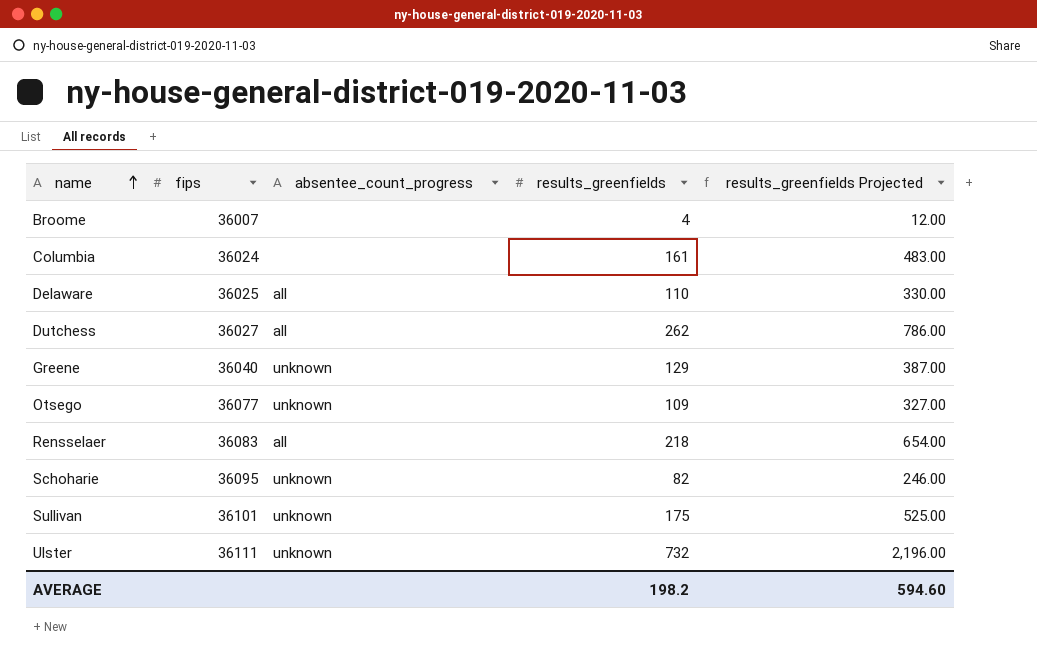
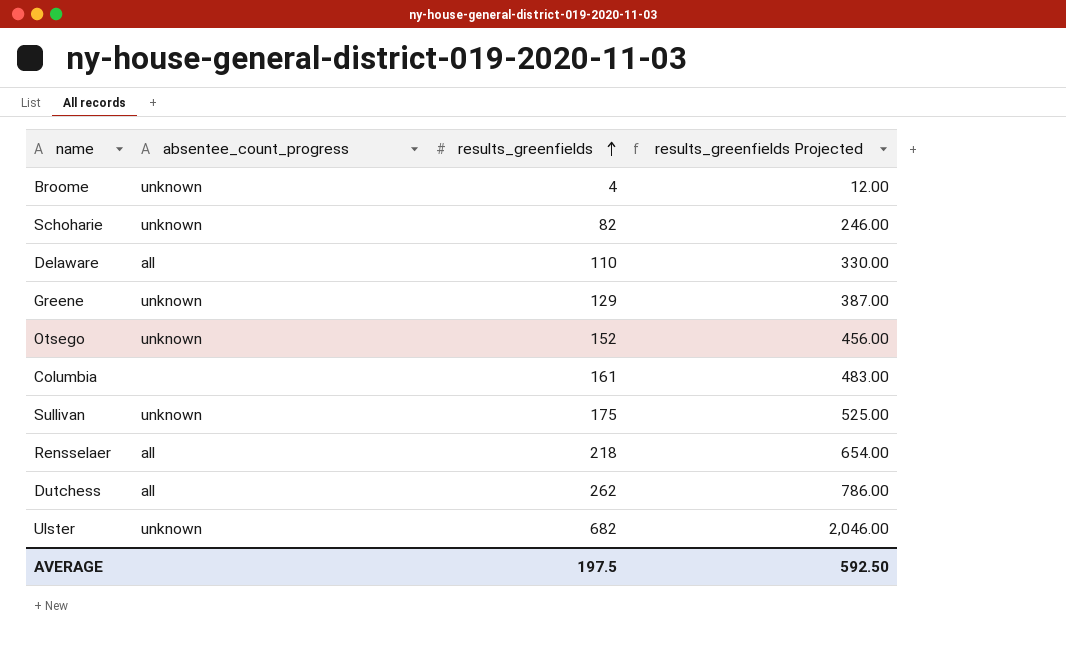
row order: name ascending -> results_greenfields ascending
column fips | position: 2 -> none
Broome | absentee_count_progress: none -> unknown
Otsego | results_greenfields: 109 -> 152
Otsego | results_greenfields Projected: 327.00 -> 456.00
Ulster | results_greenfields: 732 -> 682
Ulster | results_greenfields Projected: 2,196.00 -> 2,046.00
AVERAGE | results_greenfields: 198.2 -> 197.5
AVERAGE | results_greenfields Projected: 594.60 -> 592.50

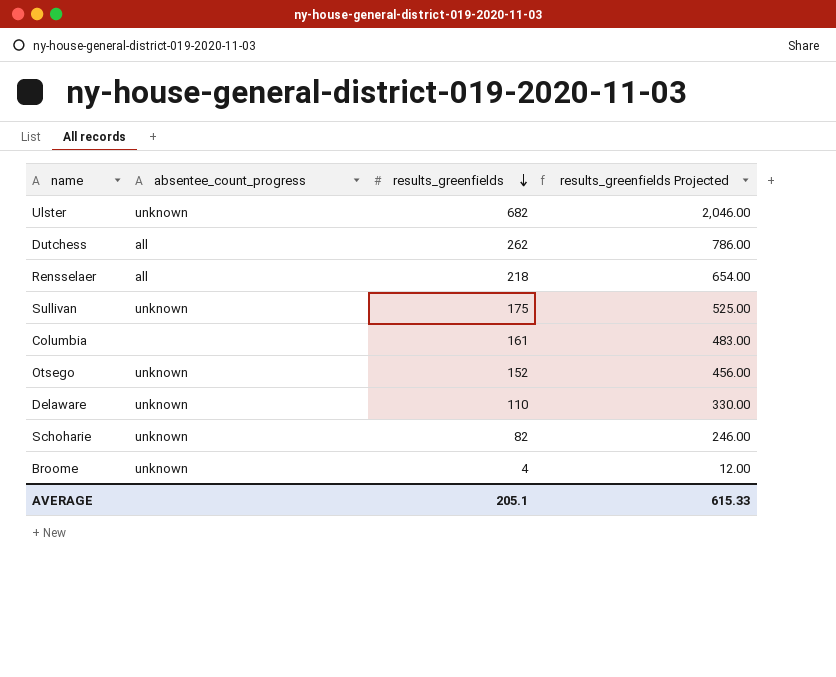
row order: results_greenfields ascending -> results_greenfields descending
row Greene: unknown | 129 | 387.00 -> none
Delaware | absentee_count_progress: all -> unknown
AVERAGE | results_greenfields: 197.5 -> 205.1
AVERAGE | results_greenfields Projected: 592.50 -> 615.33

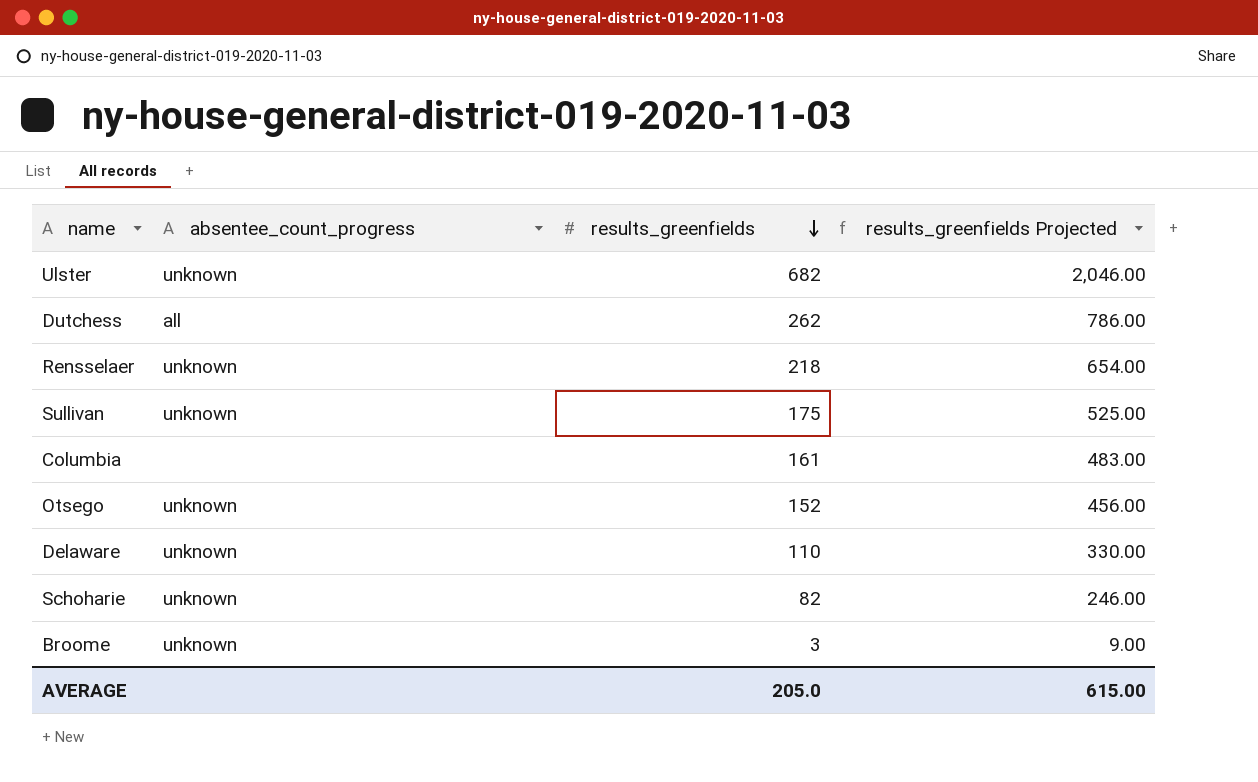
Rensselaer | absentee_count_progress: all -> unknown
Broome | results_greenfields: 4 -> 3
Broome | results_greenfields Projected: 12.00 -> 9.00
AVERAGE | results_greenfields: 205.1 -> 205.0
AVERAGE | results_greenfields Projected: 615.33 -> 615.00

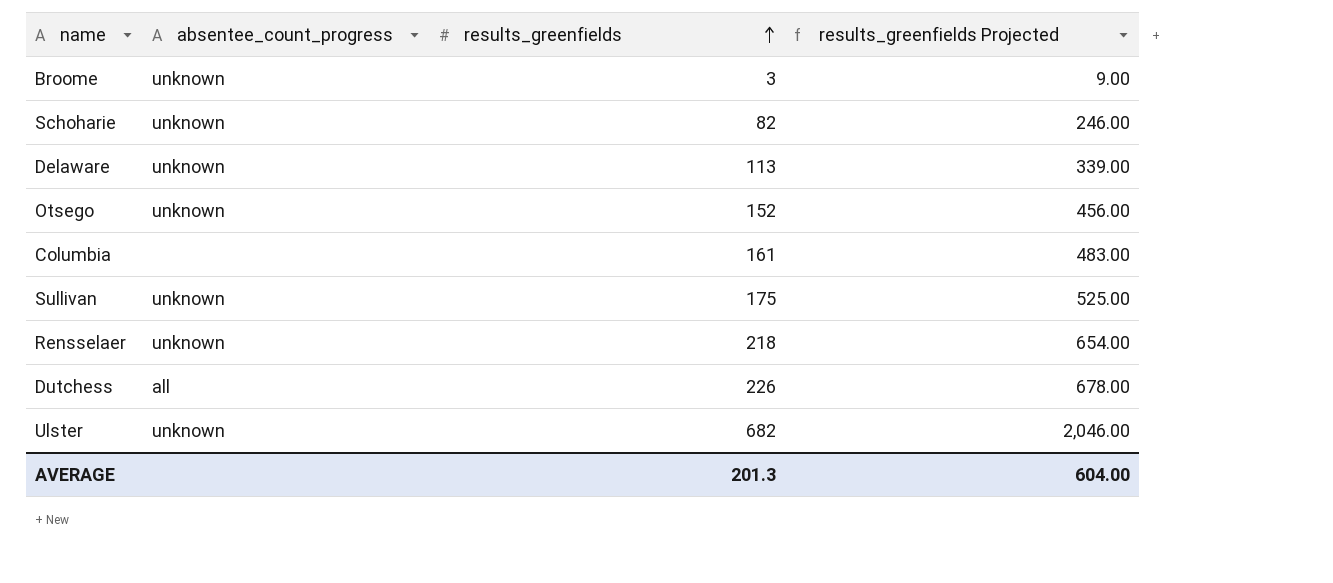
row order: results_greenfields descending -> results_greenfields ascending
Delaware | results_greenfields: 110 -> 113
Delaware | results_greenfields Projected: 330.00 -> 339.00
Dutchess | results_greenfields: 262 -> 226
Dutchess | results_greenfields Projected: 786.00 -> 678.00
AVERAGE | results_greenfields: 205.0 -> 201.3
AVERAGE | results_greenfields Projected: 615.00 -> 604.00

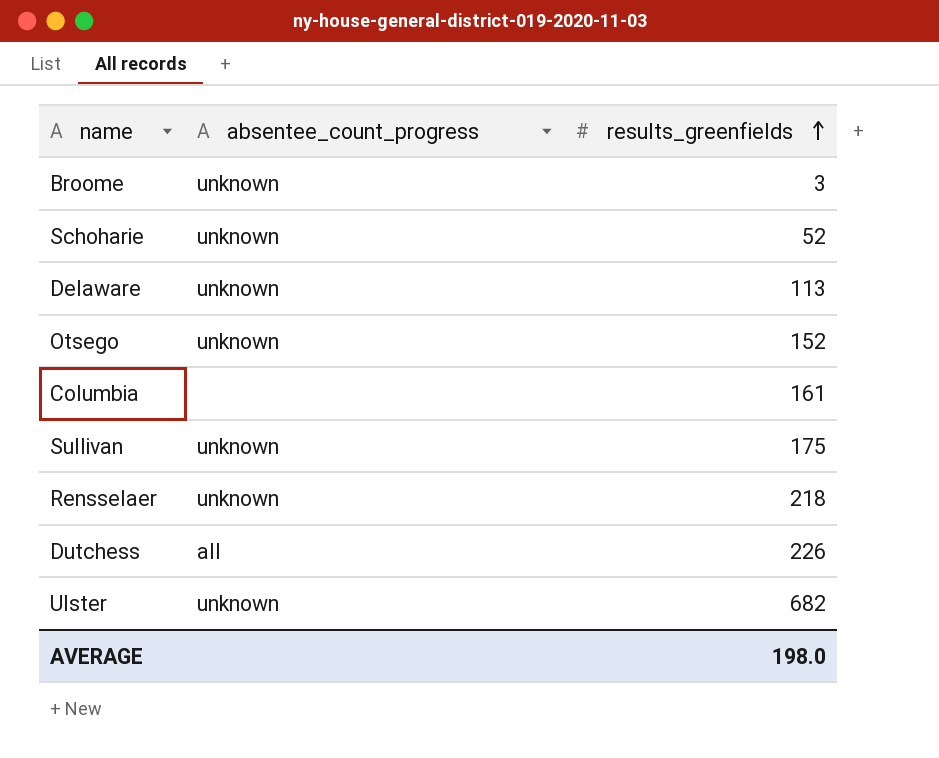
column results_greenfields Projected | formula: [results_greenfields] * 3 -> none
Schoharie | results_greenfields: 82 -> 52
AVERAGE | results_greenfields: 201.3 -> 198.0

